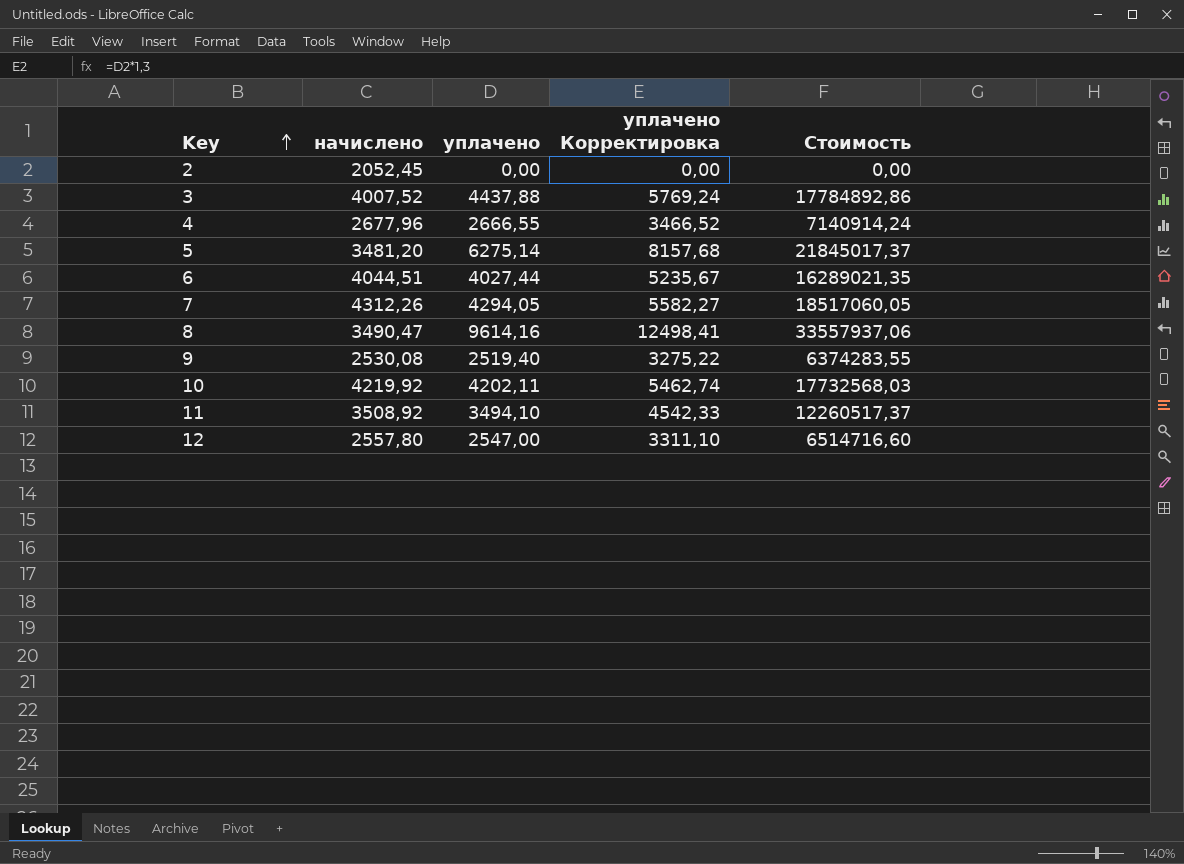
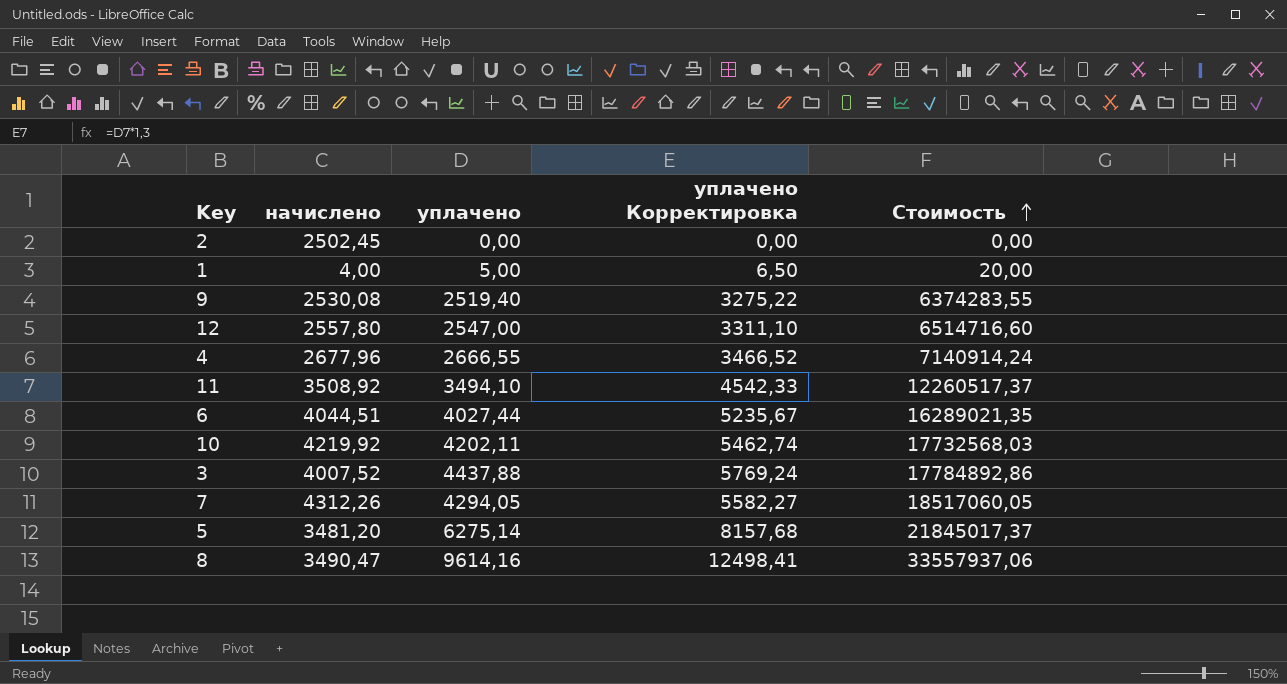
row order: Key ascending -> Стоимость ascending
2 | начислено: 2052,45 -> 2502,45
row 1: none -> 4,00 | 5,00 | 6,50 | 20,00

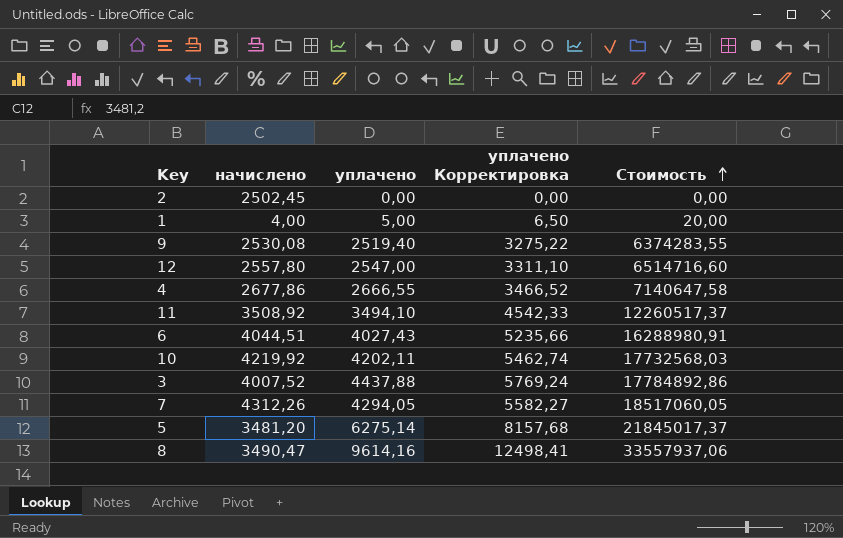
4 | начислено: 2677,96 -> 2677,86
4 | Стоимость: 7140914,24 -> 7140647,58
6 | уплачено: 4027,44 -> 4027,43
6 | уплачено Корректировка: 5235,67 -> 5235,66
6 | Стоимость: 16289021,35 -> 16288980,91

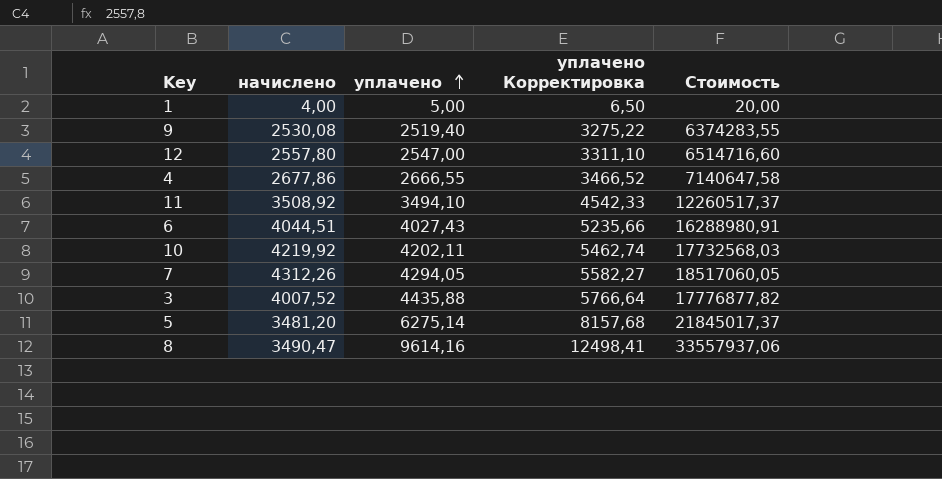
row order: Стоимость ascending -> уплачено ascending
row 2: 2502,45 | 0,00 | 0,00 | 0,00 -> none
3 | уплачено: 4437,88 -> 4435,88
3 | уплачено Корректировка: 5769,24 -> 5766,64
3 | Стоимость: 17784892,86 -> 17776877,82

